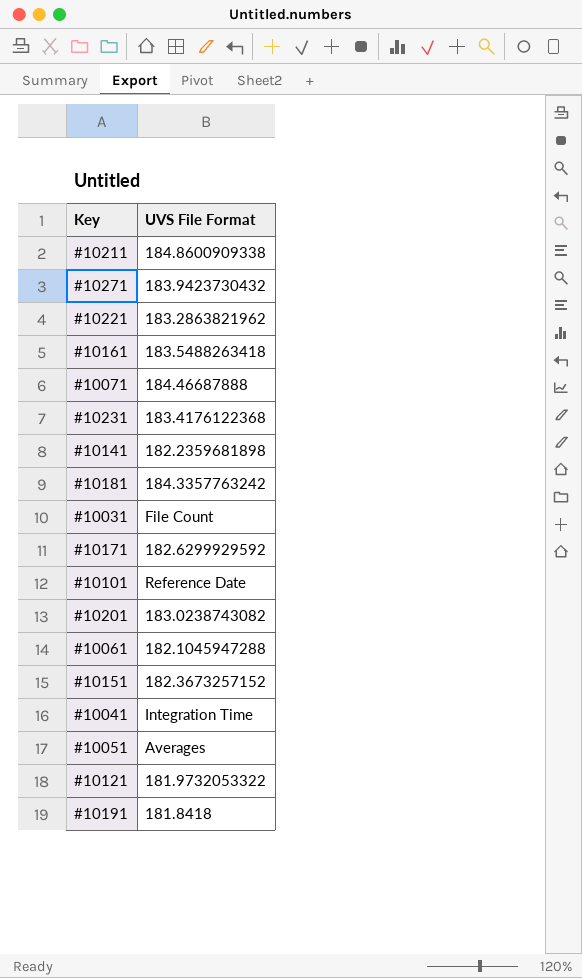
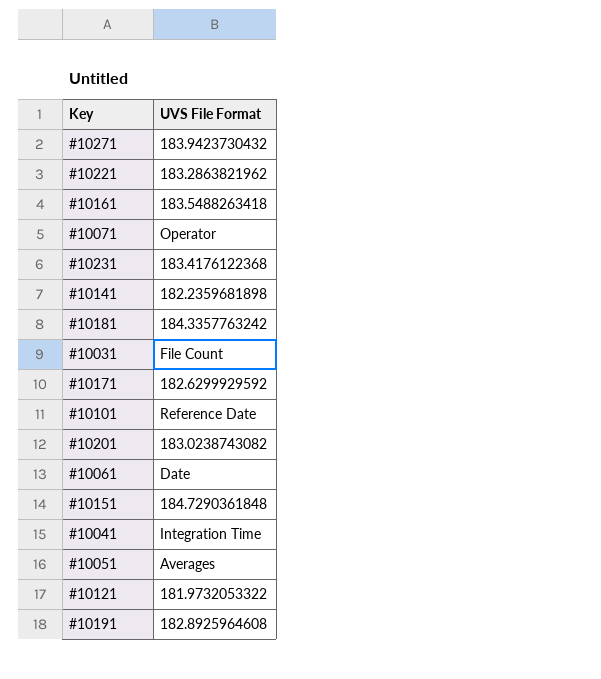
row #10211: 184.8600909338 -> none
#10071 | UVS File Format: 184.46687888 -> Operator
#10061 | UVS File Format: 182.1045947288 -> Date
#10151 | UVS File Format: 182.3673257152 -> 184.7290361848
#10191 | UVS File Format: 181.8418 -> 182.8925964608

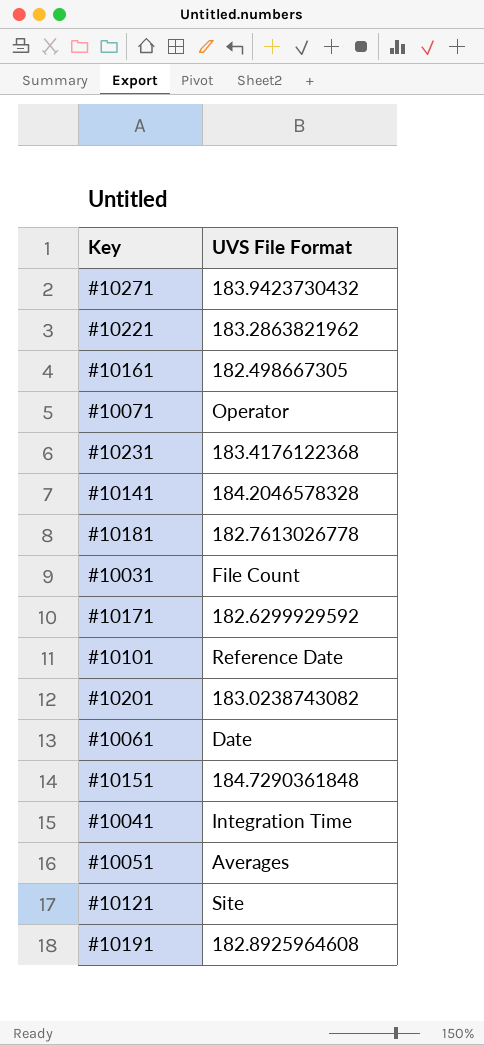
#10161 | UVS File Format: 183.5488263418 -> 182.498667305
#10141 | UVS File Format: 182.2359681898 -> 184.2046578328
#10181 | UVS File Format: 184.3357763242 -> 182.7613026778
#10121 | UVS File Format: 181.9732053322 -> Site

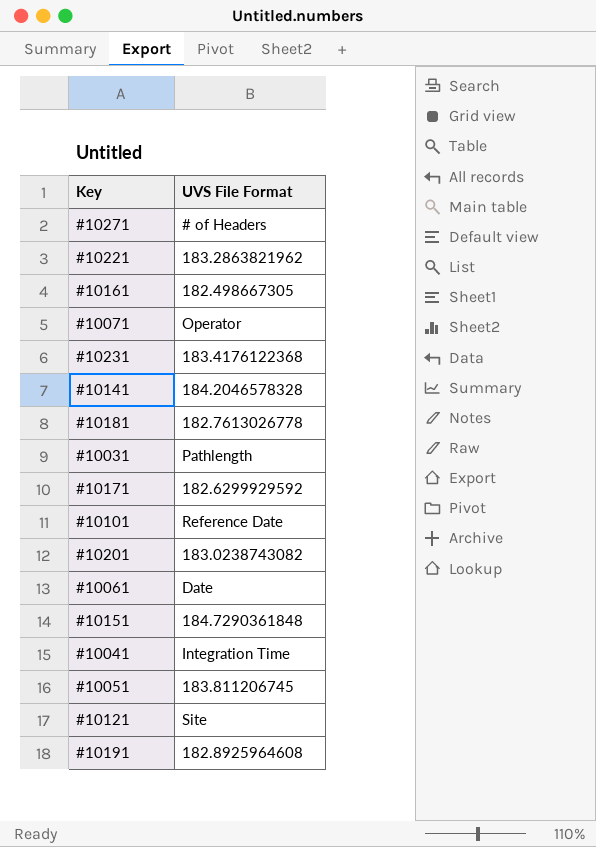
#10271 | UVS File Format: 183.9423730432 -> # of Headers
#10031 | UVS File Format: File Count -> Pathlength
#10051 | UVS File Format: Averages -> 183.811206745

